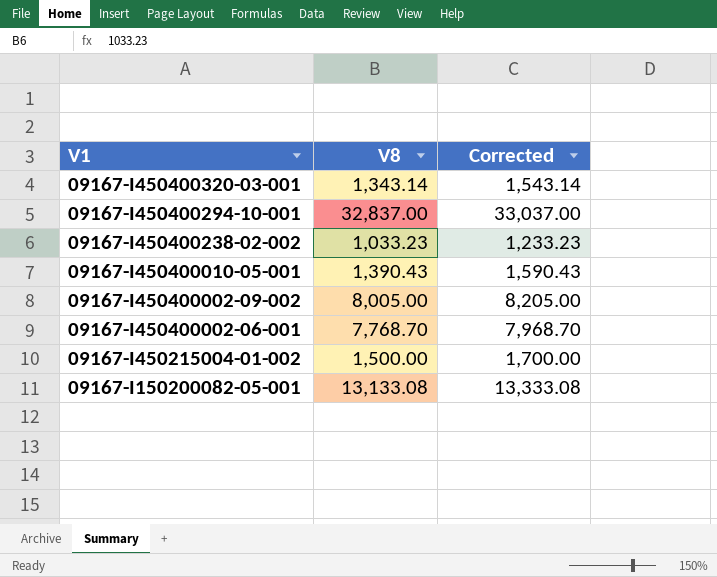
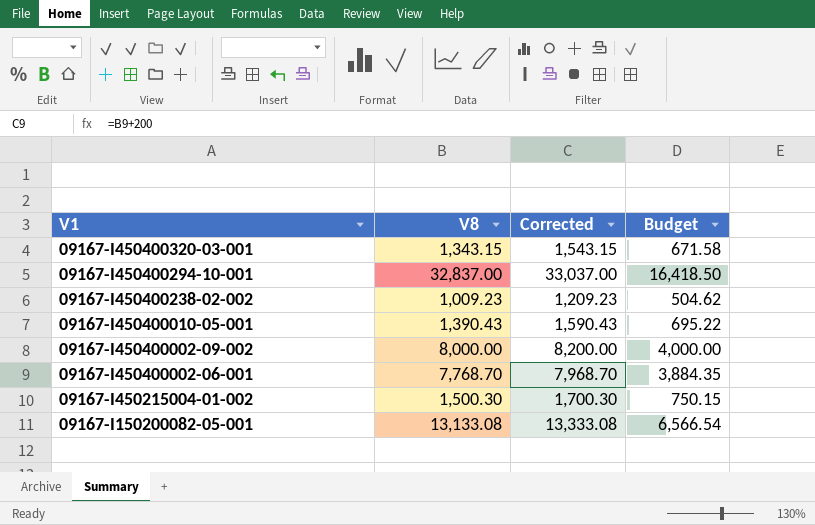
column Budget | formula: none -> [V8] * 0.5
09167-I450400320-03-001 | V8: 1,343.14 -> 1,343.15
09167-I450400320-03-001 | Corrected: 1,543.14 -> 1,543.15
09167-I450400238-02-002 | V8: 1,033.23 -> 1,009.23
09167-I450400238-02-002 | Corrected: 1,233.23 -> 1,209.23
09167-I450400002-09-002 | V8: 8,005.00 -> 8,000.00
09167-I450400002-09-002 | Corrected: 8,205.00 -> 8,200.00
09167-I450215004-01-002 | V8: 1,500.00 -> 1,500.30
09167-I450215004-01-002 | Corrected: 1,700.00 -> 1,700.30

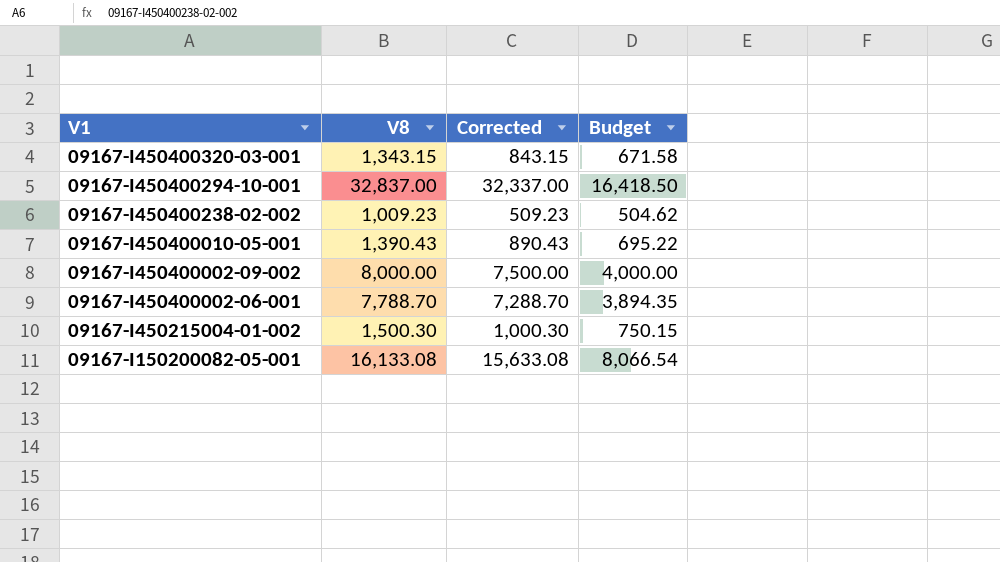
column Corrected | formula: [V8] + 200 -> [V8] - 500
09167-I450400002-06-001 | V8: 7,768.70 -> 7,788.70
09167-I450400002-06-001 | Budget: 3,884.35 -> 3,894.35
09167-I150200082-05-001 | V8: 13,133.08 -> 16,133.08
09167-I150200082-05-001 | Budget: 6,566.54 -> 8,066.54

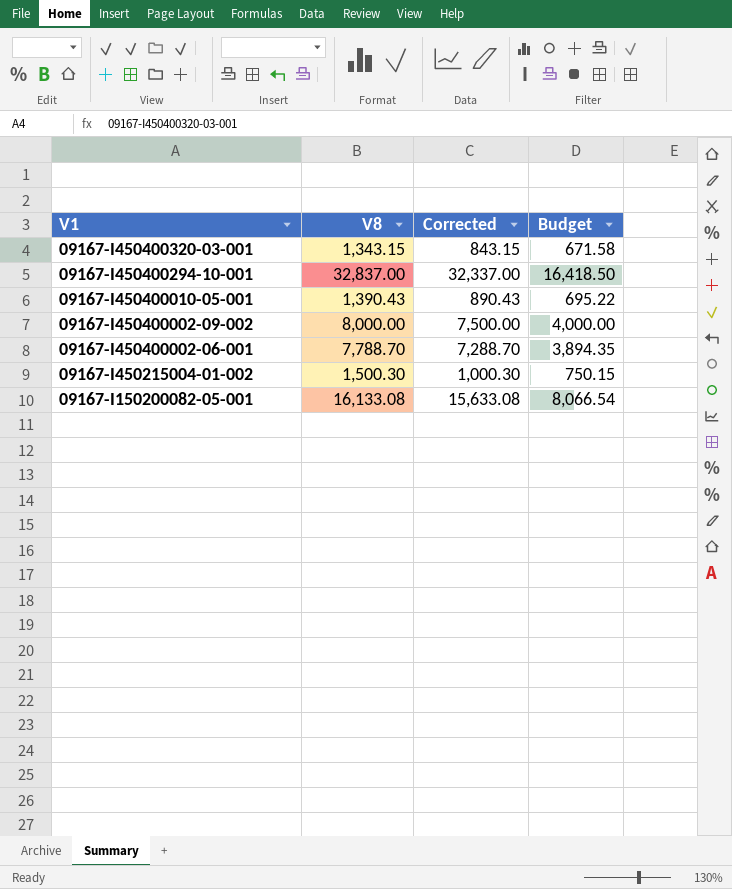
row 09167-I450400238-02-002: 1,009.23 | 509.23 | 504.62 -> none

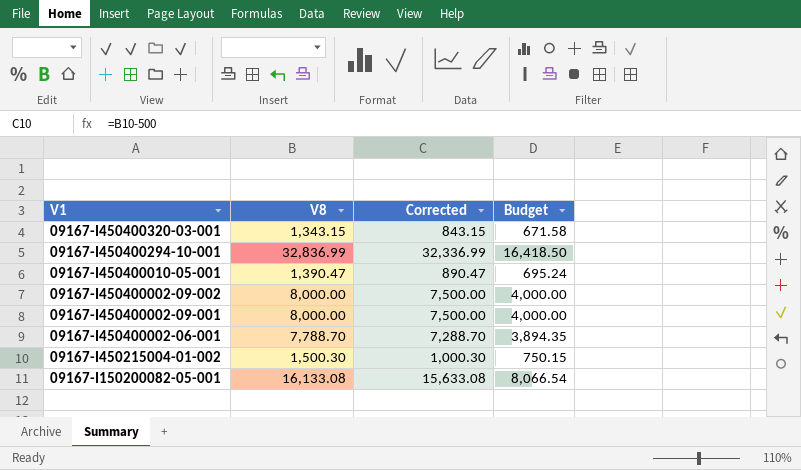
09167-I450400294-10-001 | V8: 32,837.00 -> 32,836.99
09167-I450400294-10-001 | Corrected: 32,337.00 -> 32,336.99
09167-I450400010-05-001 | V8: 1,390.43 -> 1,390.47
09167-I450400010-05-001 | Corrected: 890.43 -> 890.47
09167-I450400010-05-001 | Budget: 695.22 -> 695.24
row 09167-I450400002-09-001: none -> 8,000.00 | 7,500.00 | 4,000.00

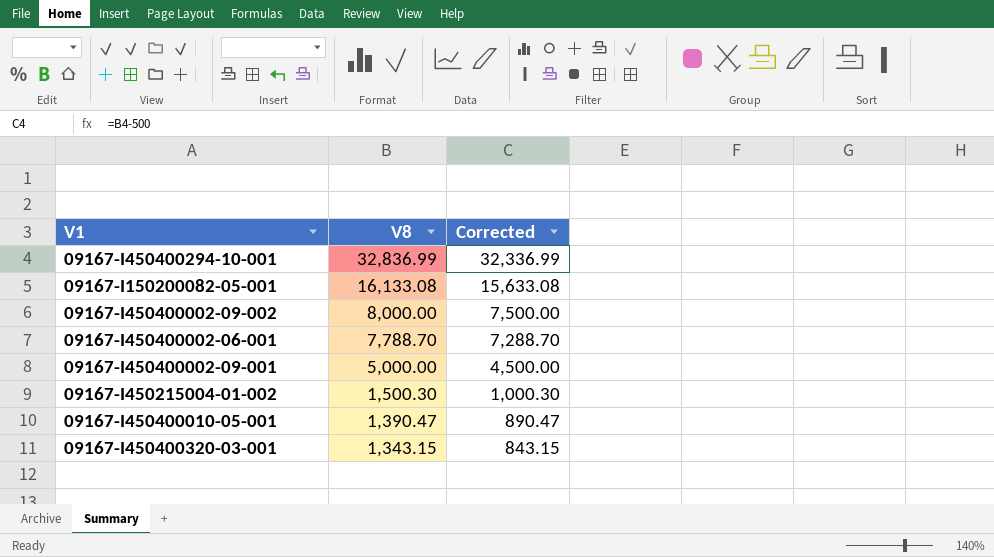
row order: V1 descending -> V8 descending
column Budget | formula: [V8] * 0.5 -> none
09167-I450400002-09-001 | V8: 8,000.00 -> 5,000.00
09167-I450400002-09-001 | Corrected: 7,500.00 -> 4,500.00

